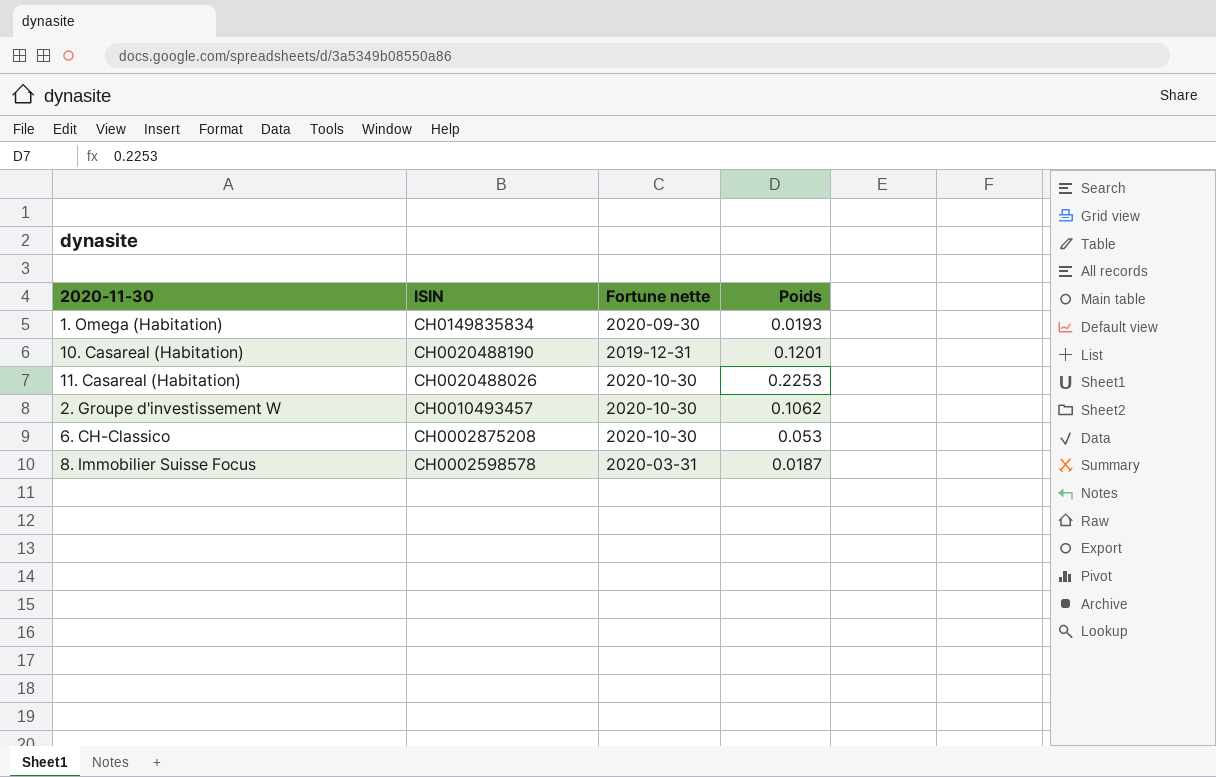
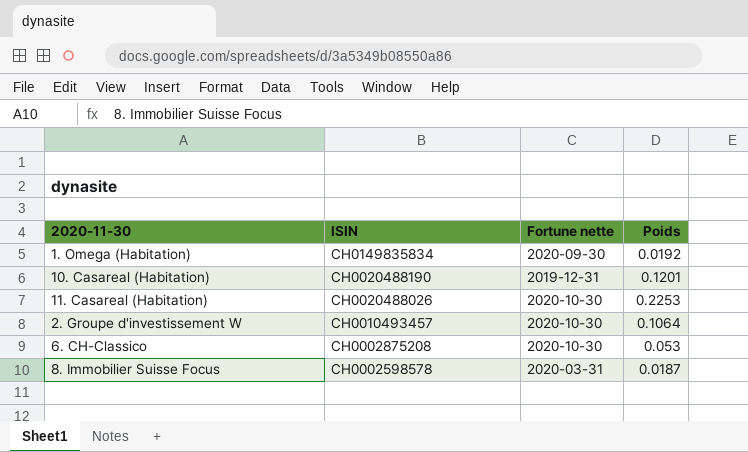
1. Omega (Habitation) | Poids: 0.0193 -> 0.0192
2. Groupe d'investissement W | Poids: 0.1062 -> 0.1064

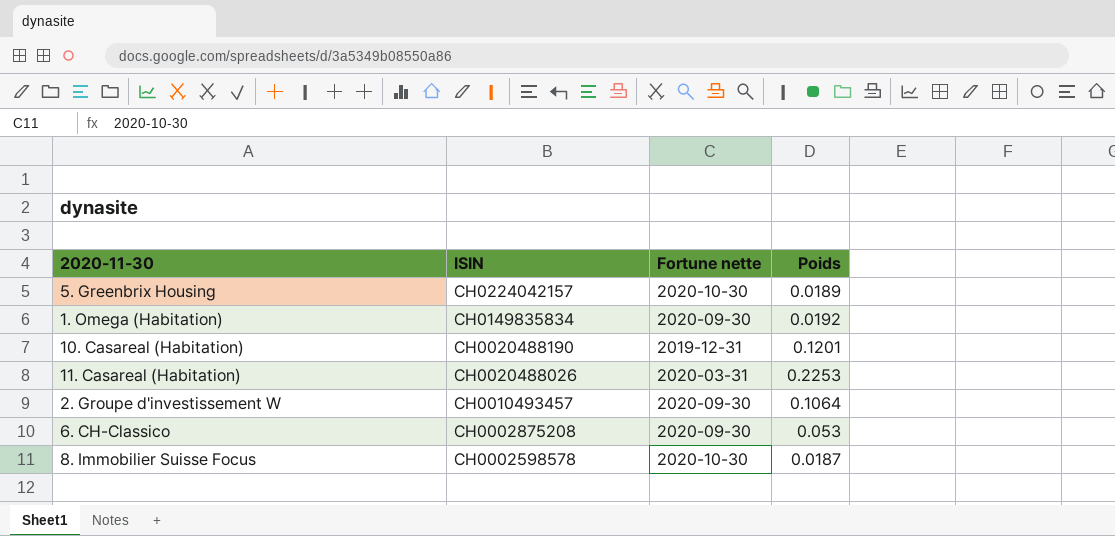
row 5. Greenbrix Housing: none -> CH0224042157 | 2020-10-30 | 0.0189
11. Casareal (Habitation) | Fortune nette: 2020-10-30 -> 2020-03-31
2. Groupe d'investissement W | Fortune nette: 2020-10-30 -> 2020-09-30
6. CH-Classico | Fortune nette: 2020-10-30 -> 2020-09-30
8. Immobilier Suisse Focus | Fortune nette: 2020-03-31 -> 2020-10-30

